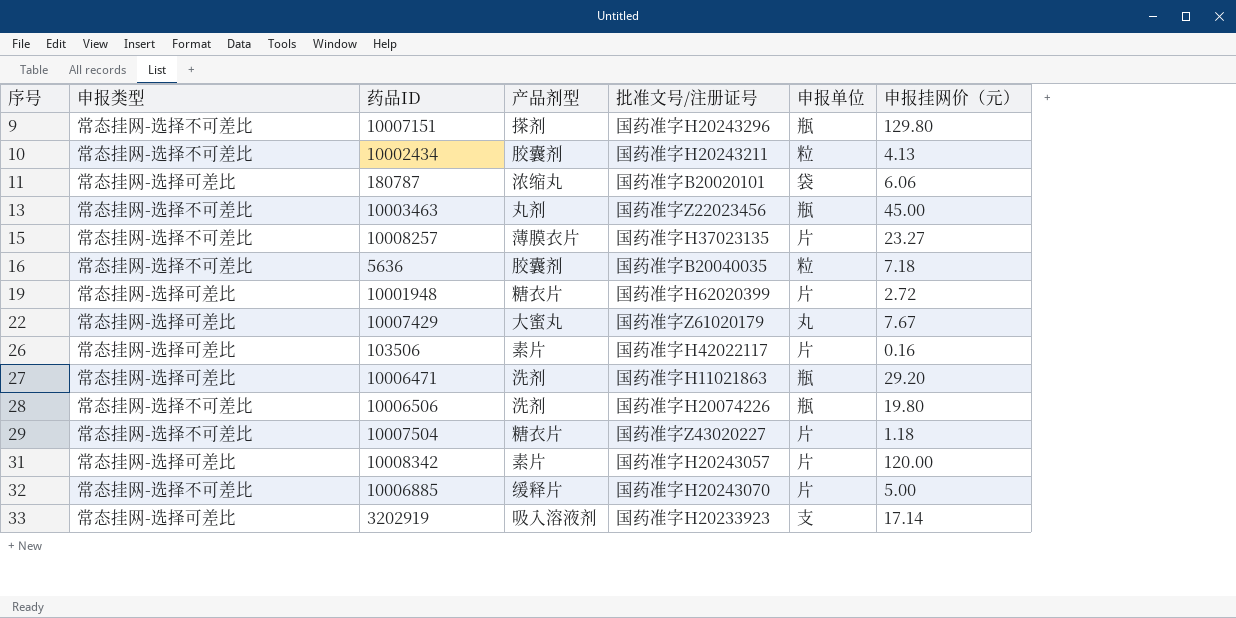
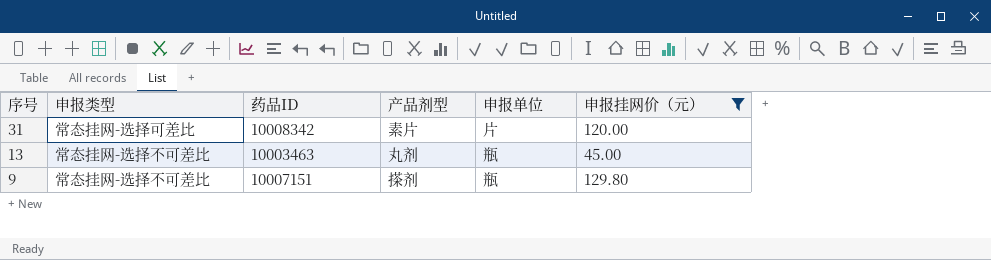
filter: none -> 申报挂网价（元） >= 45.00
row order: 序号 ascending -> 序号 descending
column 批准文号/注册证号 | position: 5 -> none

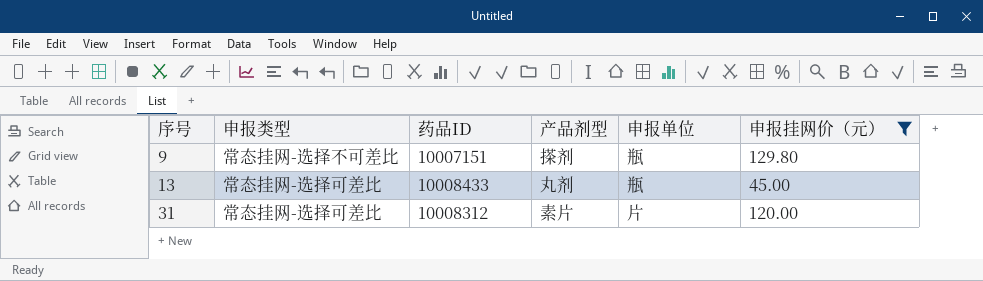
row order: 序号 descending -> 序号 ascending
13 | 申报类型: 常态挂网-选择不可差比 -> 常态挂网-选择可差比
13 | 药品ID: 10003463 -> 10008433
31 | 药品ID: 10008342 -> 10008312

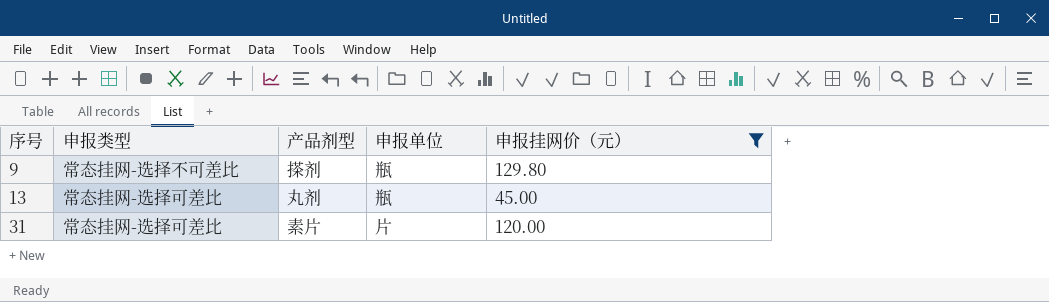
column 药品ID | position: 3 -> none

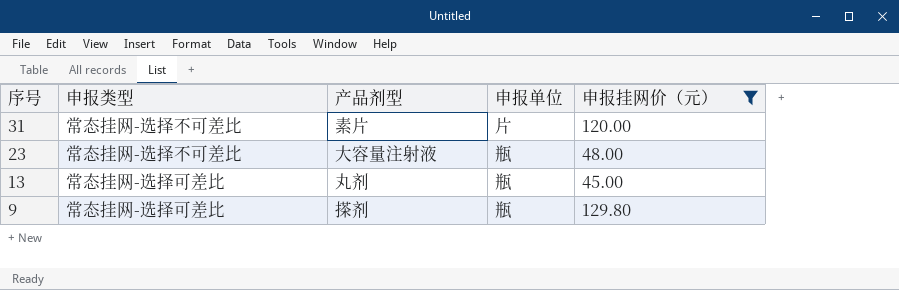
row order: 序号 ascending -> 序号 descending
31 | 申报类型: 常态挂网-选择可差比 -> 常态挂网-选择不可差比
row 23: none -> 常态挂网-选择不可差比 | 大容量注射液 | 瓶 | 48.00
9 | 申报类型: 常态挂网-选择不可差比 -> 常态挂网-选择可差比

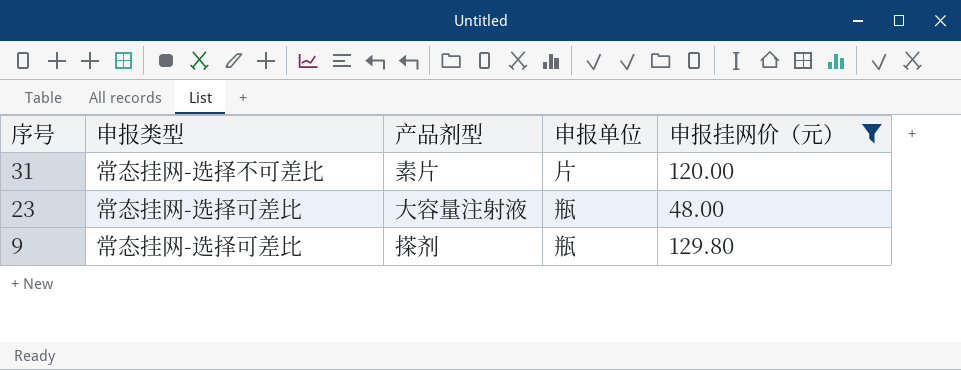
row 13: 常态挂网-选择可差比 | 丸剂 | 瓶 | 45.00 -> none
23 | 申报类型: 常态挂网-选择不可差比 -> 常态挂网-选择可差比

